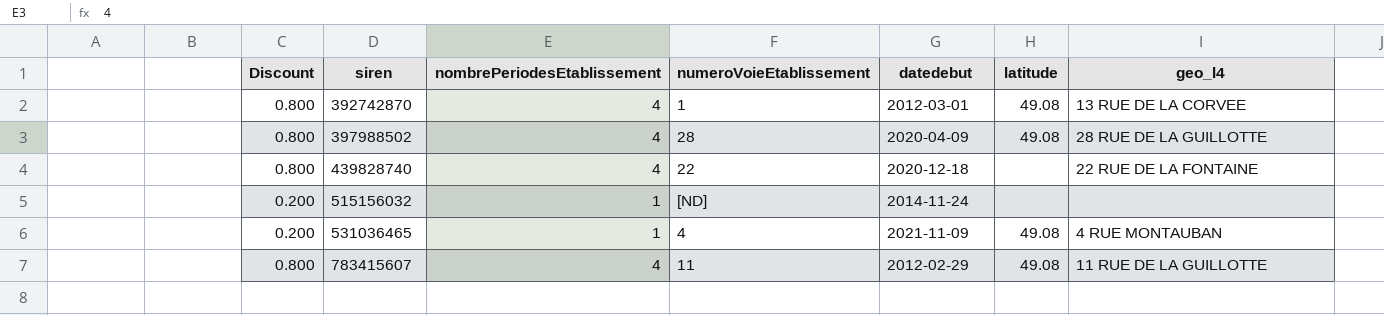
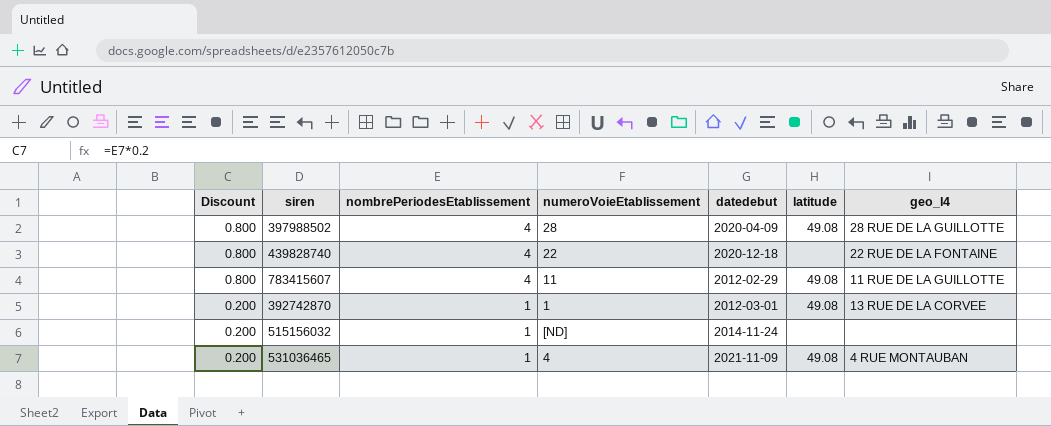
row order: siren ascending -> Discount descending
392742870 | Discount: 0.800 -> 0.200
392742870 | nombrePeriodesEtablissement: 4 -> 1

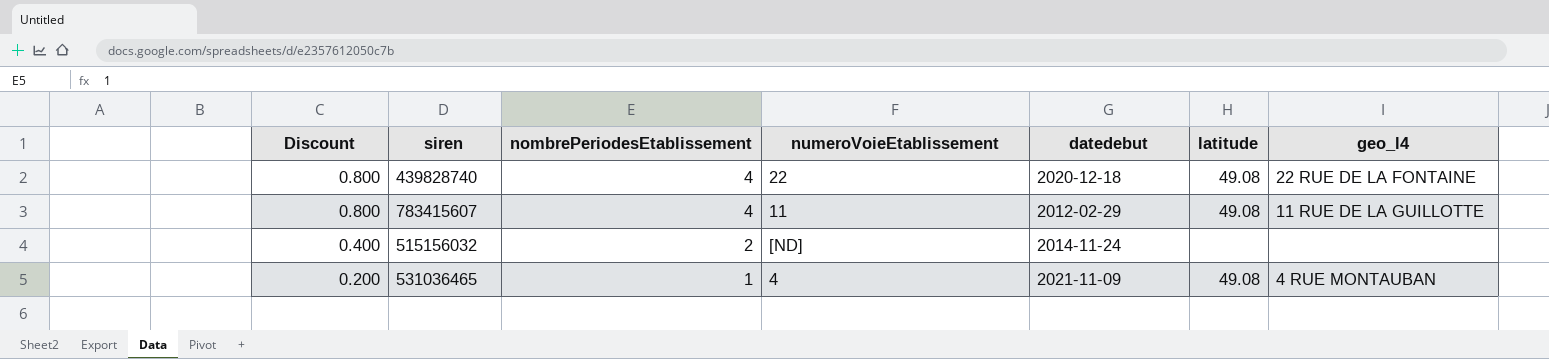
row 397988502: 0.800 | 4 | 28 | 2020-04-09 | 49.08 | 28 RUE DE LA GUILLOTTE -> none
row 392742870: 0.200 | 1 | 1 | 2012-03-01 | 49.08 | 13 RUE DE LA CORVEE -> none
439828740 | latitude: none -> 49.08
515156032 | Discount: 0.200 -> 0.400
515156032 | nombrePeriodesEtablissement: 1 -> 2

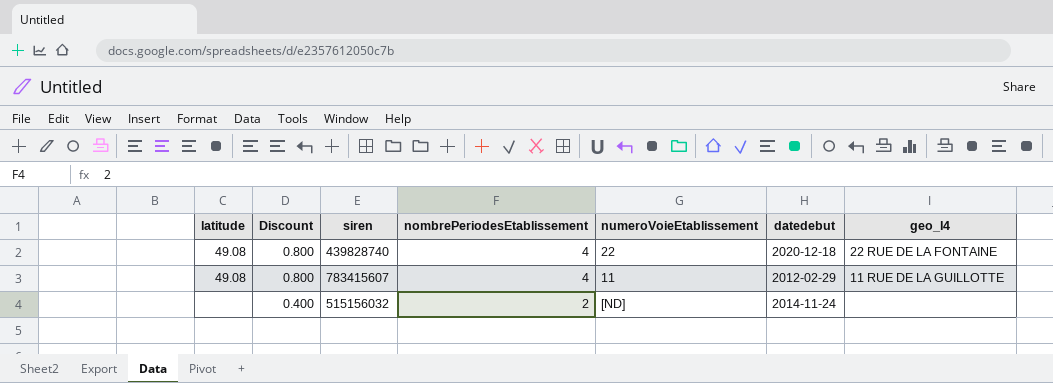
column latitude | position: 6 -> 1
row 531036465: 0.200 | 1 | 4 | 2021-11-09 | 49.08 | 4 RUE MONTAUBAN -> none

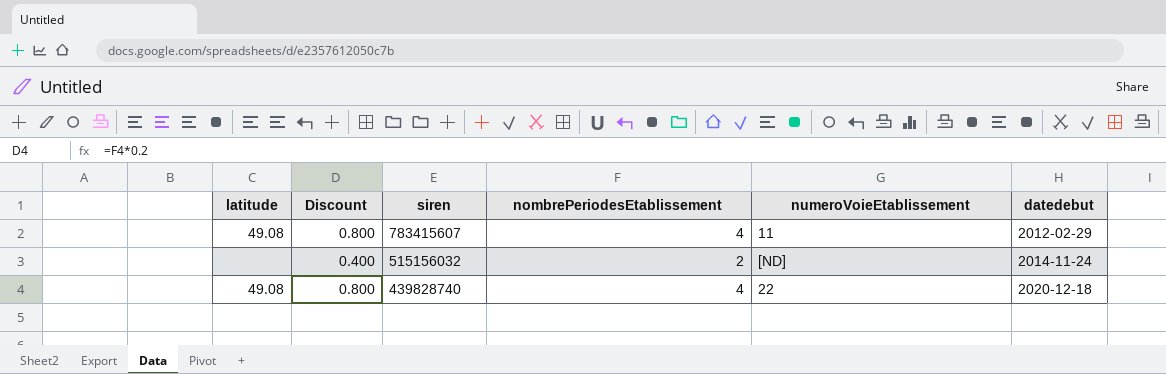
row order: Discount descending -> siren descending
column geo_l4 | position: 7 -> none

